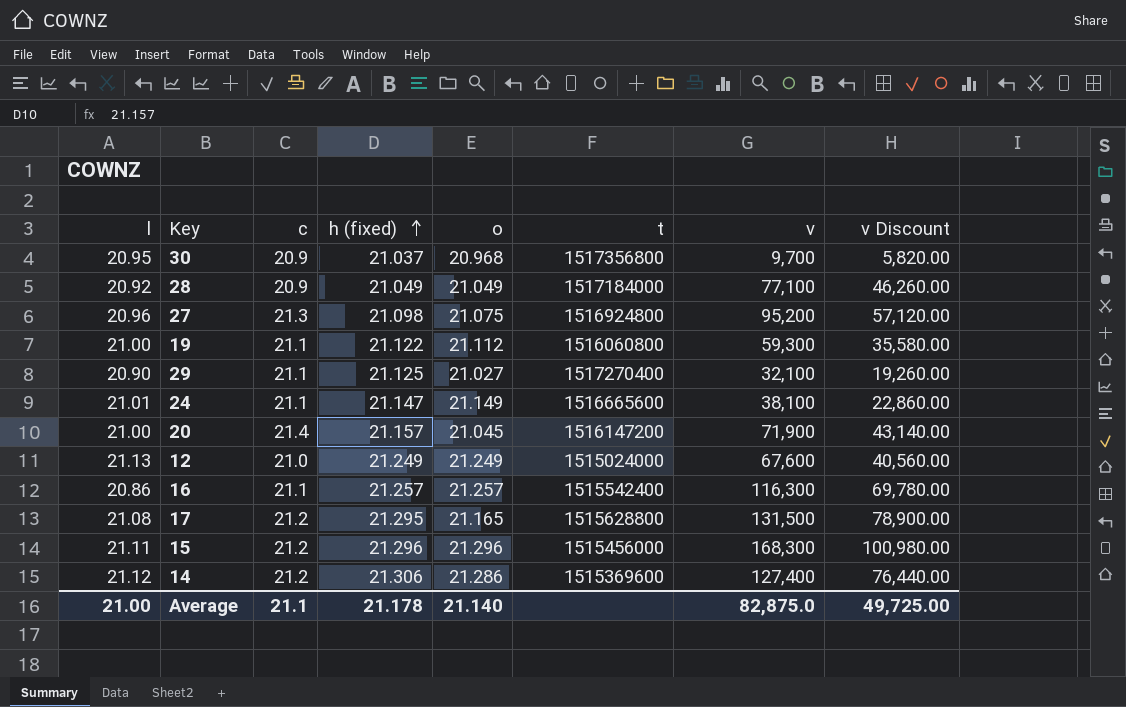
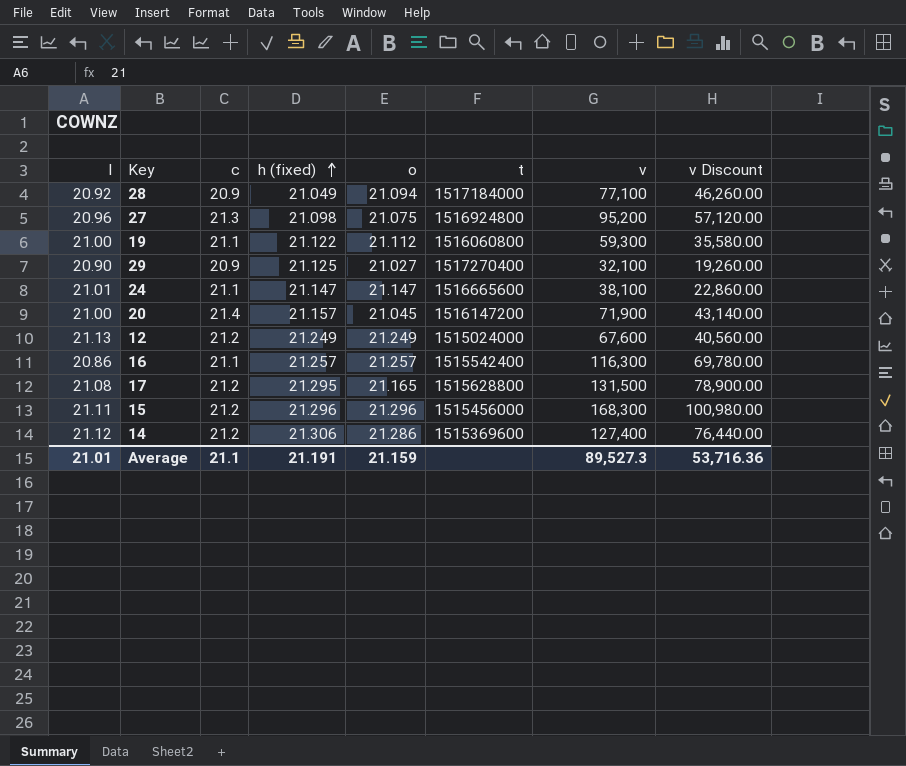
row 30: 20.95 | 20.9 | 21.037 | 20.968 | 1517356800 | 9,700 | 5,820.00 -> none
28 | o: 21.049 -> 21.094
29 | c: 21.1 -> 20.9
24 | o: 21.149 -> 21.147
12 | c: 21.0 -> 21.2
Average | l: 21.00 -> 21.01
Average | h (fixed): 21.178 -> 21.191
Average | o: 21.140 -> 21.159
Average | v: 82,875.0 -> 89,527.3
Average | v Discount: 49,725.00 -> 53,716.36

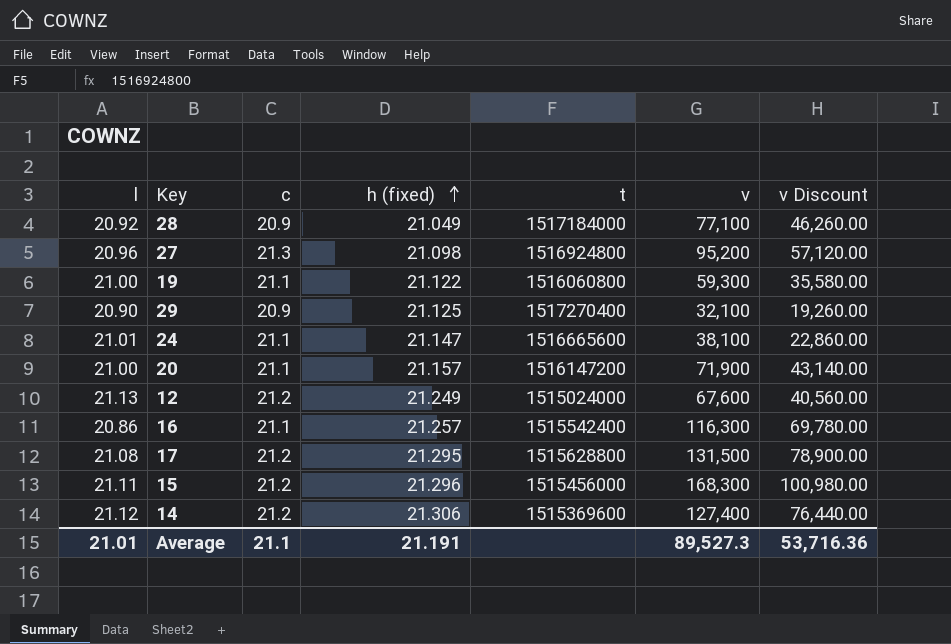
column o | position: 5 -> none
20 | c: 21.4 -> 21.1

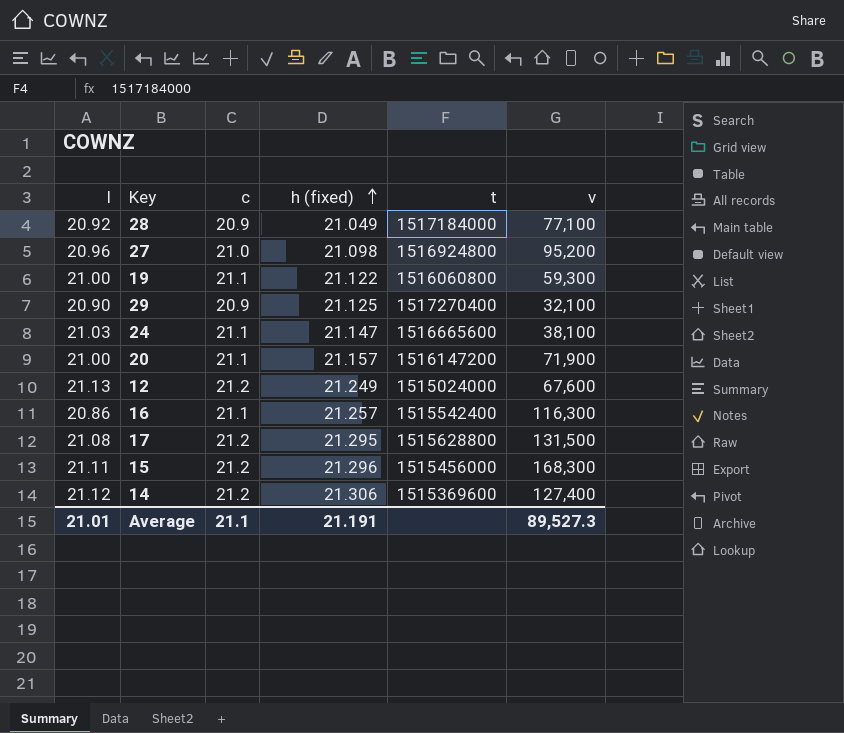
column v Discount | formula: [v] * 0.6 -> none
27 | c: 21.3 -> 21.0
24 | l: 21.01 -> 21.03

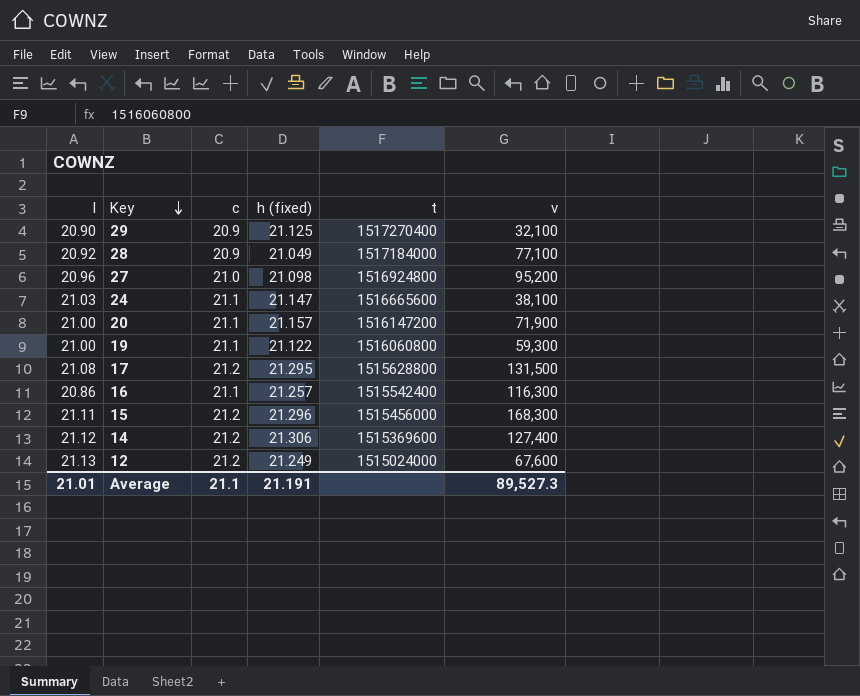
row order: h (fixed) ascending -> Key descending

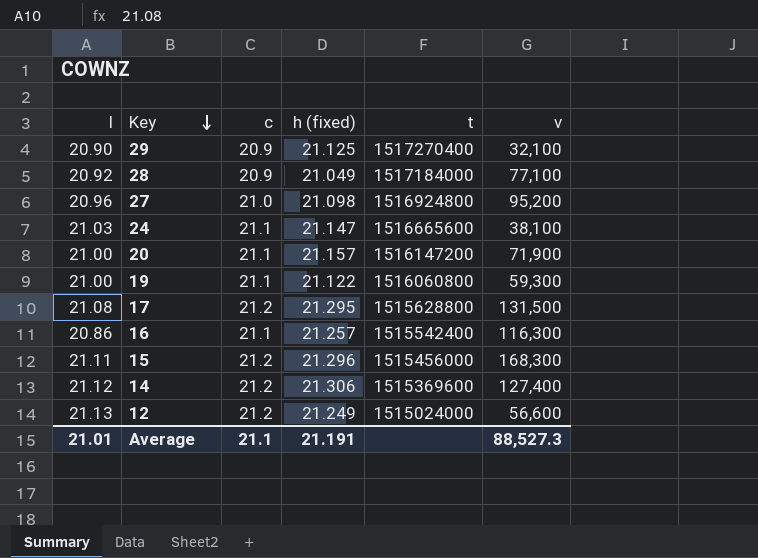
12 | v: 67,600 -> 56,600
Average | v: 89,527.3 -> 88,527.3

